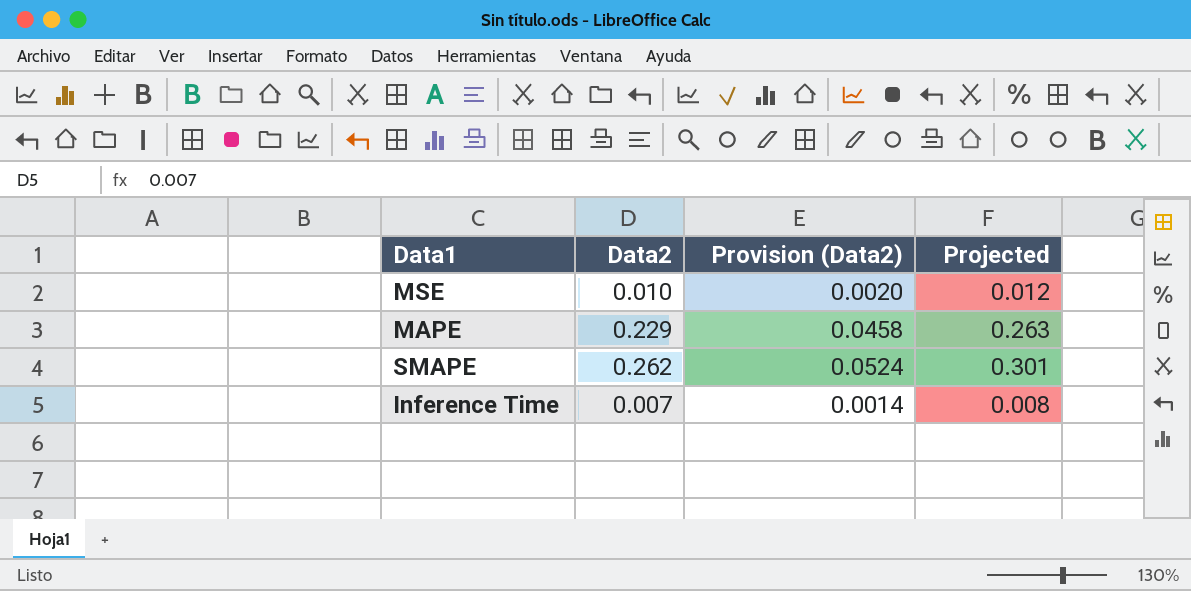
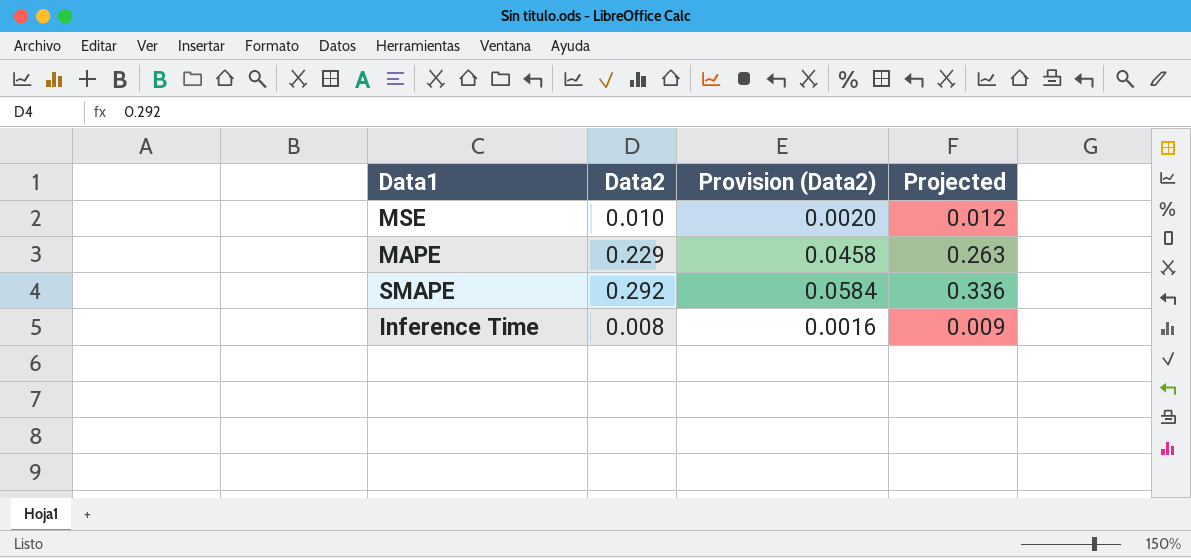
SMAPE | Data2: 0.262 -> 0.292
SMAPE | Provision (Data2): 0.0524 -> 0.0584
SMAPE | Projected: 0.301 -> 0.336
Inference Time | Data2: 0.007 -> 0.008
Inference Time | Provision (Data2): 0.0014 -> 0.0016
Inference Time | Projected: 0.008 -> 0.009

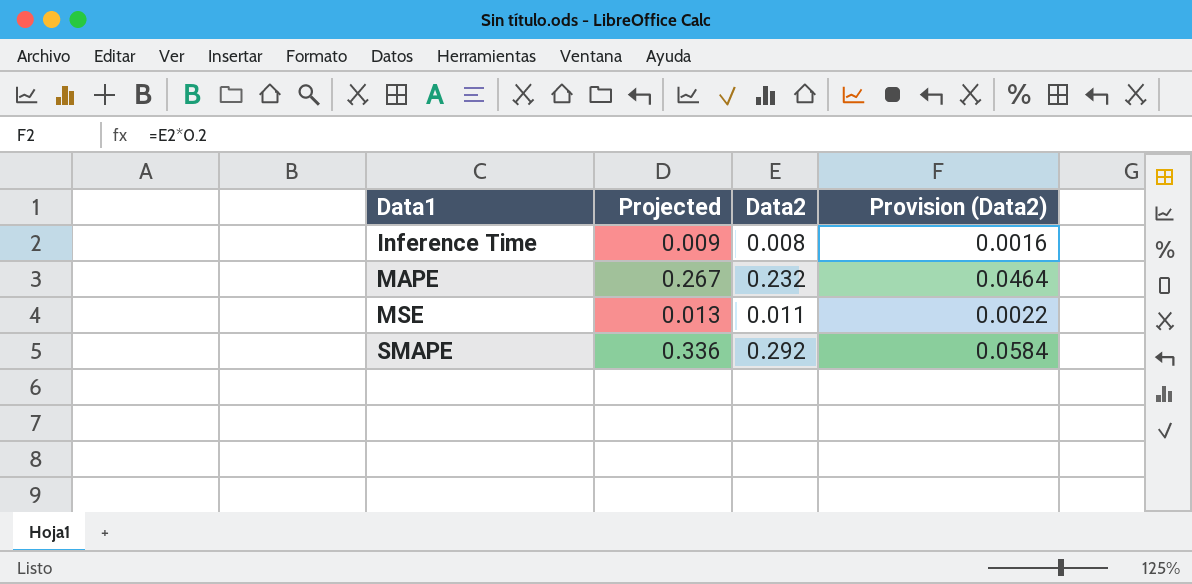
row order: none -> Data1 ascending
column Projected | position: 4 -> 2
MAPE | Projected: 0.263 -> 0.267
MAPE | Data2: 0.229 -> 0.232
MAPE | Provision (Data2): 0.0458 -> 0.0464
MSE | Projected: 0.012 -> 0.013
MSE | Data2: 0.010 -> 0.011
MSE | Provision (Data2): 0.0020 -> 0.0022

